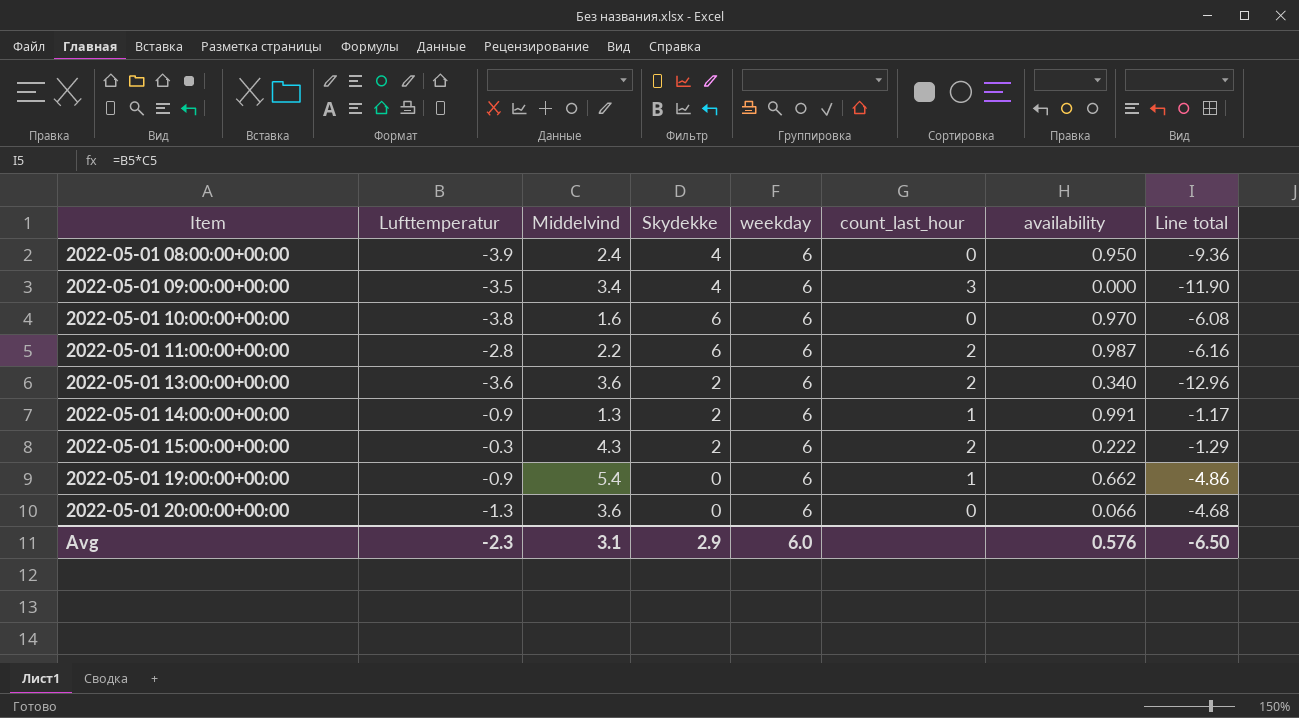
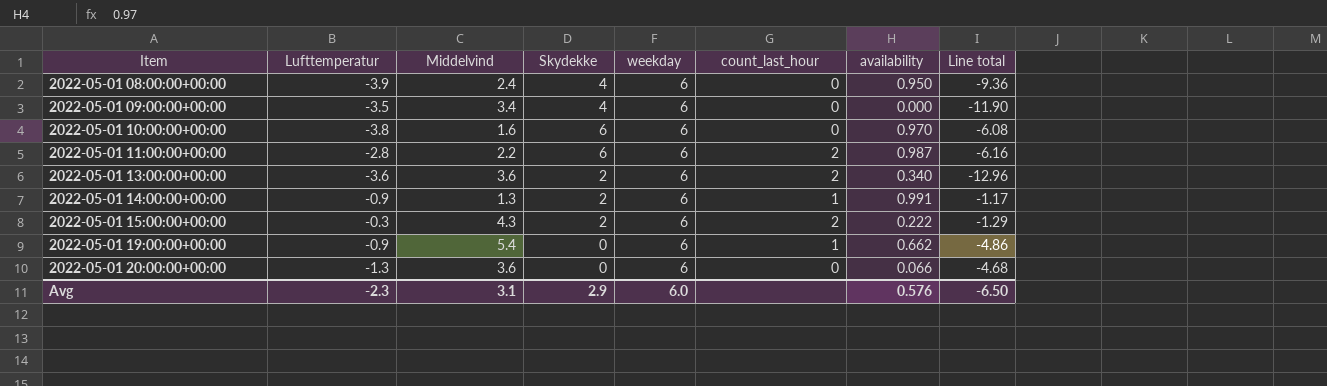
2022-05-01 09:00:00+00:00 | count_last_hour: 3 -> 0

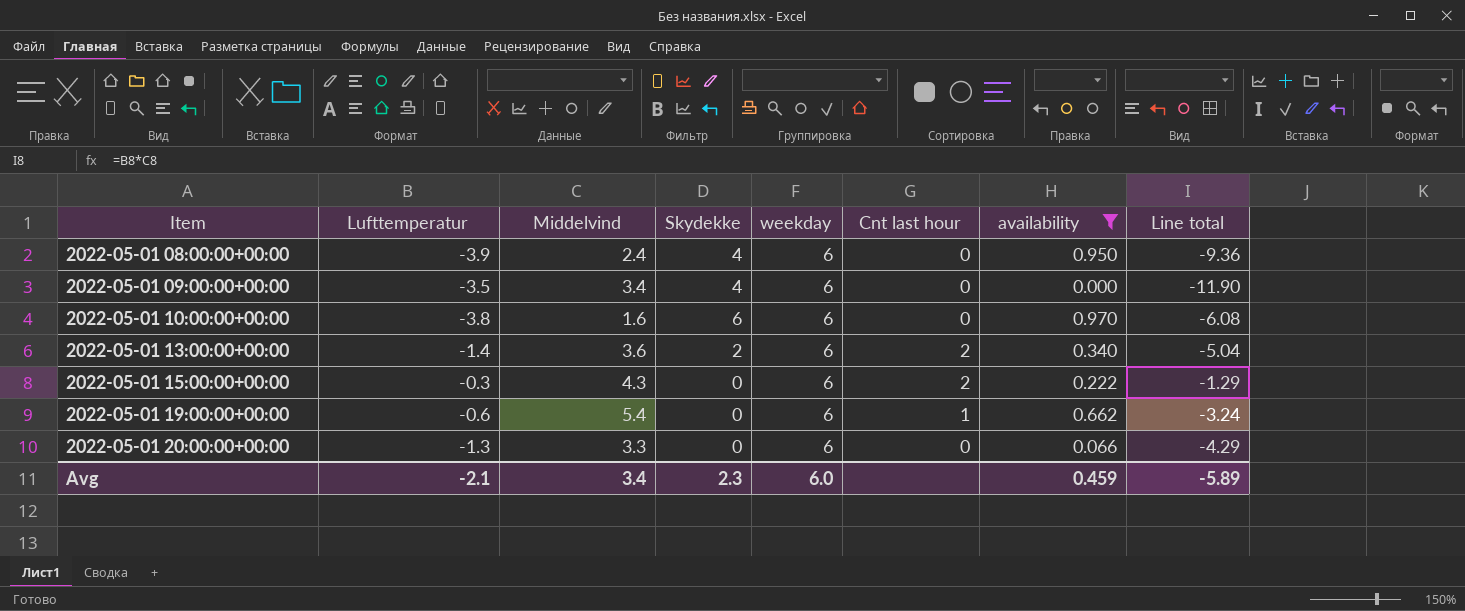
filter: none -> availability <= 0.970
column name: count_last_hour -> Cnt last hour
2022-05-01 13:00:00+00:00 | Lufttemperatur: -3.6 -> -1.4
2022-05-01 13:00:00+00:00 | Line total: -12.96 -> -5.04
2022-05-01 15:00:00+00:00 | Skydekke: 2 -> 0
2022-05-01 19:00:00+00:00 | Lufttemperatur: -0.9 -> -0.6
2022-05-01 19:00:00+00:00 | Line total: -4.86 -> -3.24
2022-05-01 20:00:00+00:00 | Middelvind: 3.6 -> 3.3
2022-05-01 20:00:00+00:00 | Line total: -4.68 -> -4.29
Avg | Lufttemperatur: -2.3 -> -2.1
Avg | Middelvind: 3.1 -> 3.4
Avg | Skydekke: 2.9 -> 2.3
Avg | availability: 0.576 -> 0.459
Avg | Line total: -6.50 -> -5.89

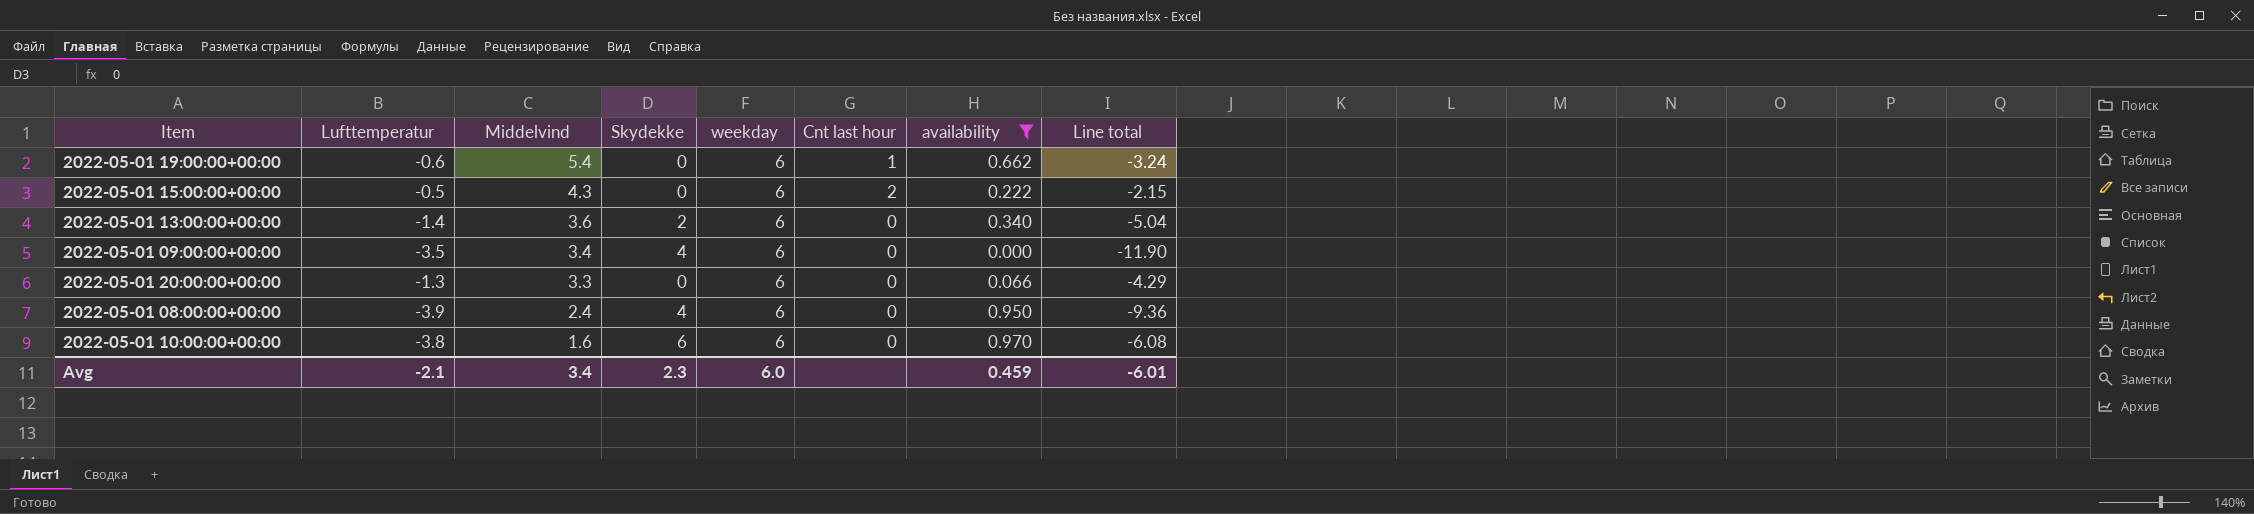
row order: Item ascending -> Middelvind descending
2022-05-01 15:00:00+00:00 | Lufttemperatur: -0.3 -> -0.5
2022-05-01 15:00:00+00:00 | Line total: -1.29 -> -2.15
2022-05-01 13:00:00+00:00 | Cnt last hour: 2 -> 0
Avg | Line total: -5.89 -> -6.01

